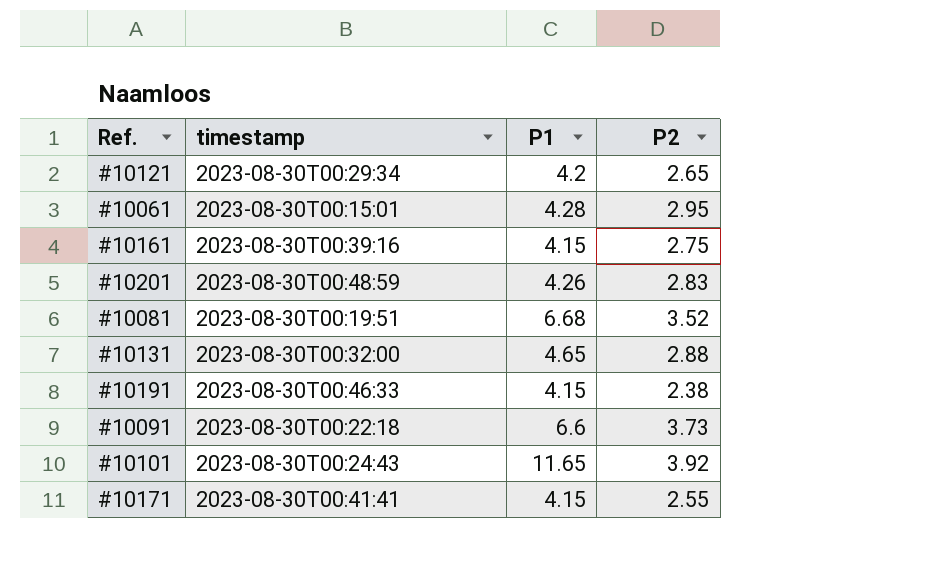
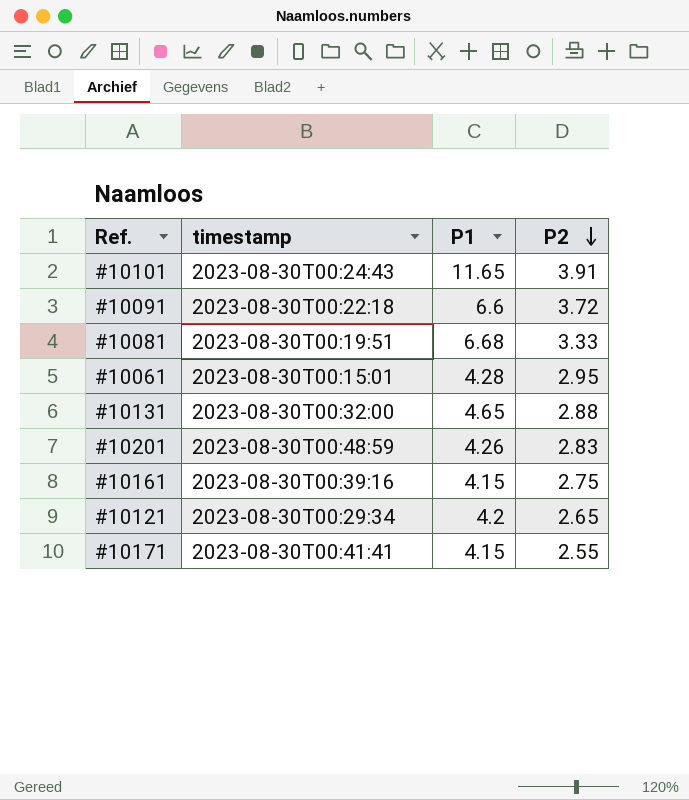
row order: none -> P2 descending
row #10191: 2023-08-30T00:46:33 | 4.15 | 2.38 -> none
#10101 | P2: 3.92 -> 3.91
#10091 | P2: 3.73 -> 3.72
#10081 | P2: 3.52 -> 3.33

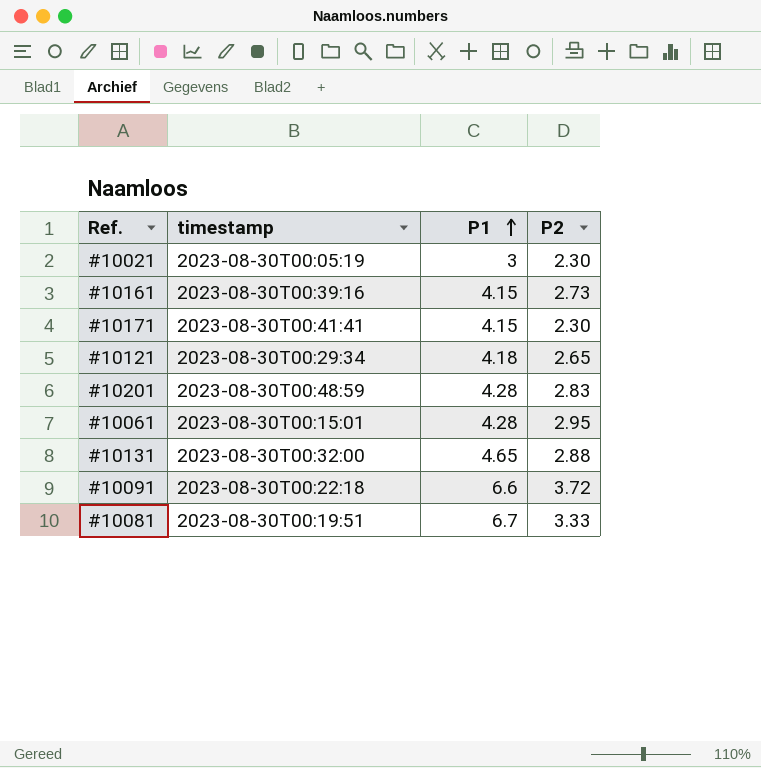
row order: P2 descending -> P1 ascending
row #10101: 2023-08-30T00:24:43 | 11.65 | 3.91 -> none
row #10021: none -> 2023-08-30T00:05:19 | 3 | 2.30
#10161 | P2: 2.75 -> 2.73
#10171 | P2: 2.55 -> 2.30
#10121 | P1: 4.2 -> 4.18
#10201 | P1: 4.26 -> 4.28
#10081 | P1: 6.68 -> 6.7

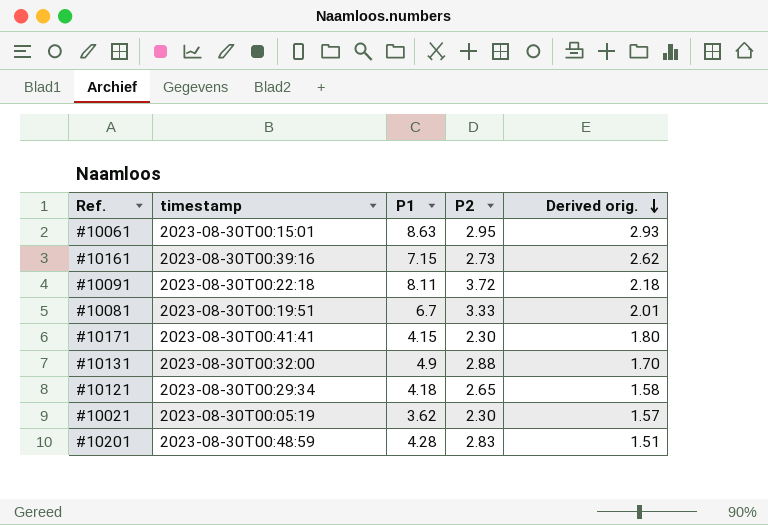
row order: P1 ascending -> Derived orig. descending
column Derived orig. | formula: none -> [P1] / [P2]
#10061 | P1: 4.28 -> 8.63
#10161 | P1: 4.15 -> 7.15
#10091 | P1: 6.6 -> 8.11
#10131 | P1: 4.65 -> 4.9
#10021 | P1: 3 -> 3.62

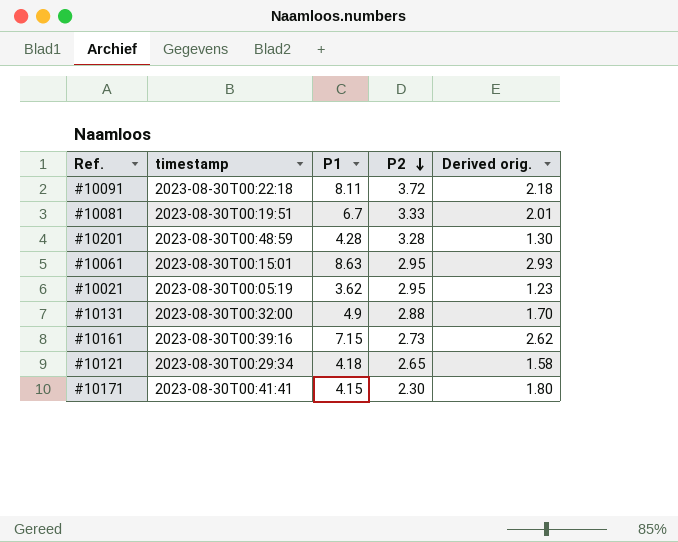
row order: Derived orig. descending -> P2 descending
#10201 | P2: 2.83 -> 3.28
#10201 | Derived orig.: 1.51 -> 1.30
#10021 | P2: 2.30 -> 2.95
#10021 | Derived orig.: 1.57 -> 1.23

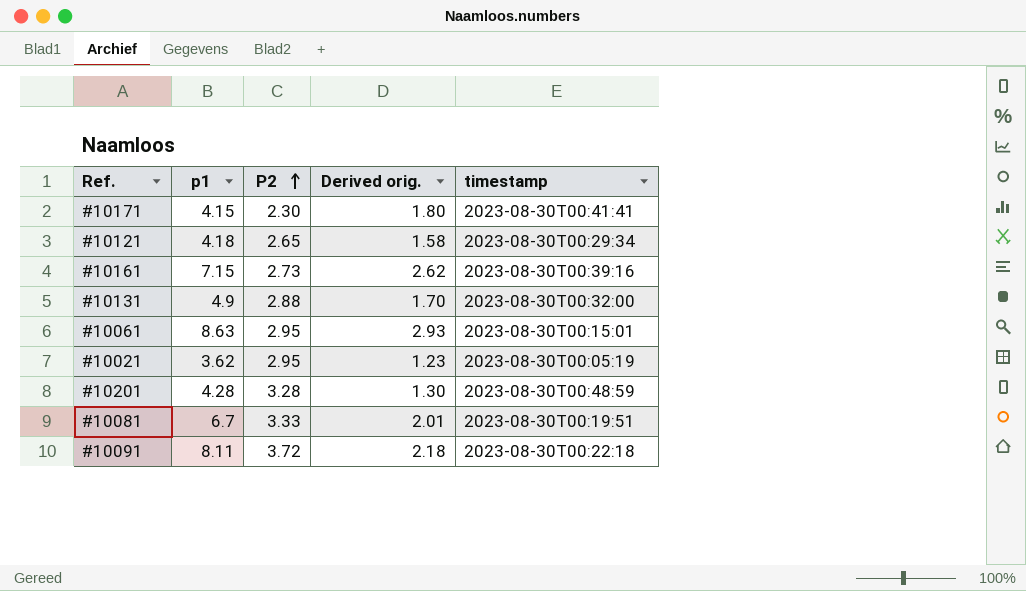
row order: P2 descending -> P2 ascending
column name: P1 -> p1
column timestamp | position: 2 -> 5

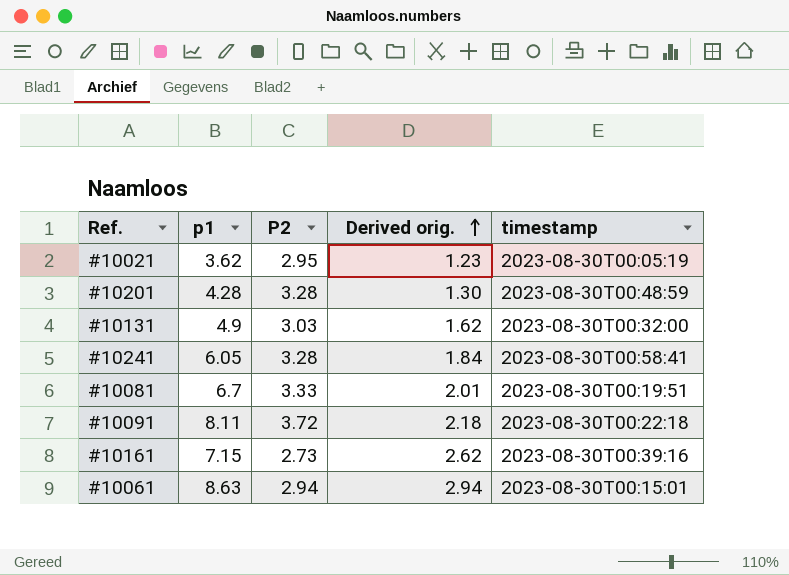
row order: P2 ascending -> Derived orig. ascending
row #10171: 4.15 | 2.30 | 1.80 | 2023-08-30T00:41:41 -> none
row #10121: 4.18 | 2.65 | 1.58 | 2023-08-30T00:29:34 -> none
#10131 | P2: 2.88 -> 3.03
#10131 | Derived orig.: 1.70 -> 1.62
row #10241: none -> 6.05 | 3.28 | 1.84 | 2023-08-30T00:58:41
#10061 | P2: 2.95 -> 2.94
#10061 | Derived orig.: 2.93 -> 2.94

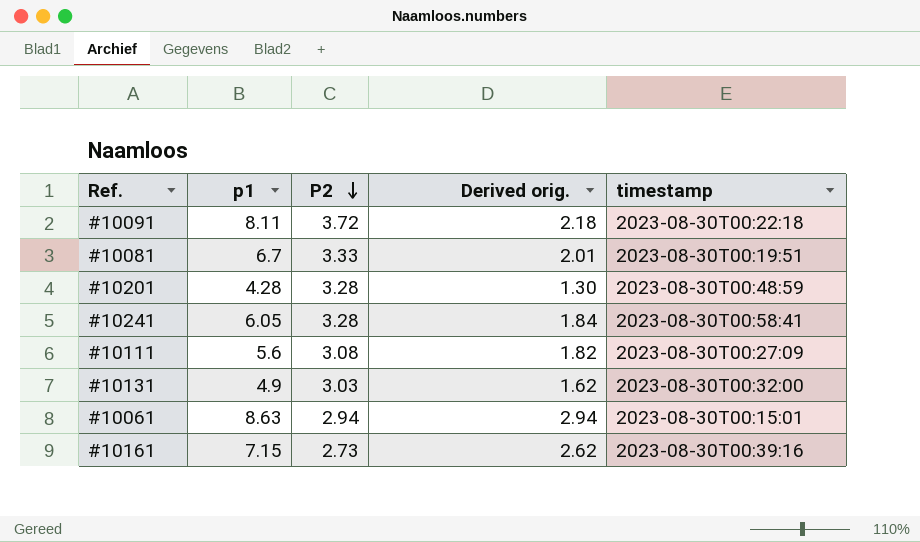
row order: Derived orig. ascending -> P2 descending
row #10021: 3.62 | 2.95 | 1.23 | 2023-08-30T00:05:19 -> none
row #10111: none -> 5.6 | 3.08 | 1.82 | 2023-08-30T00:27:09

